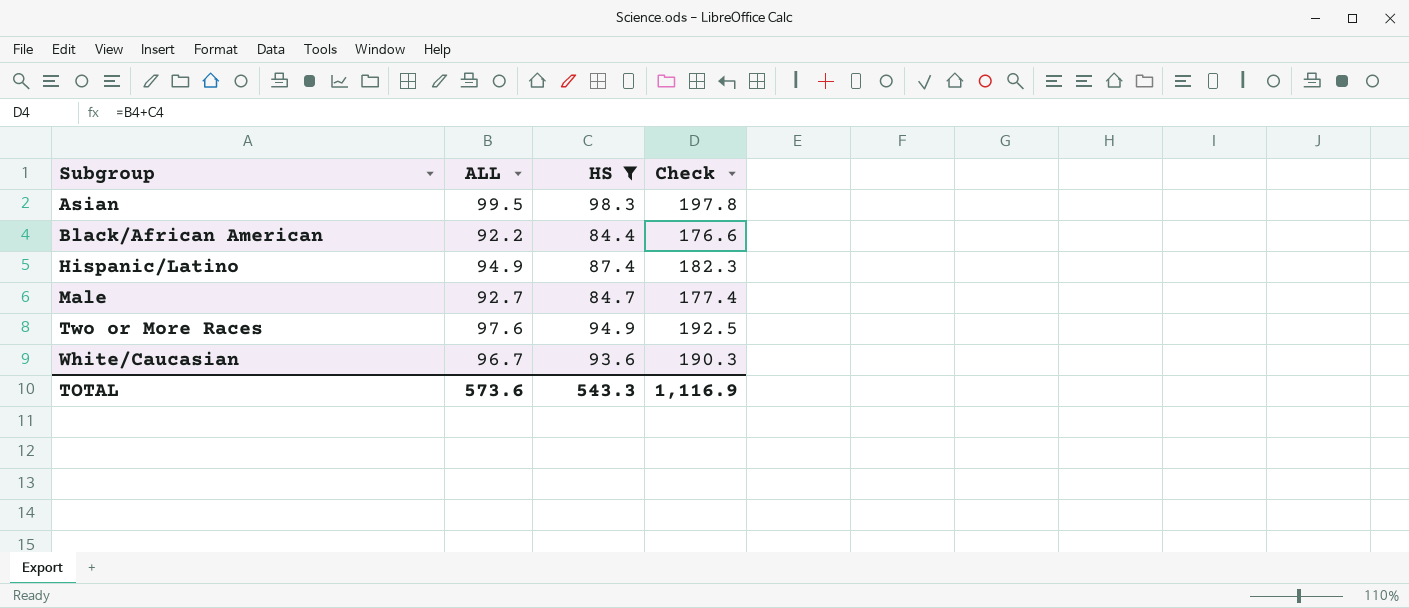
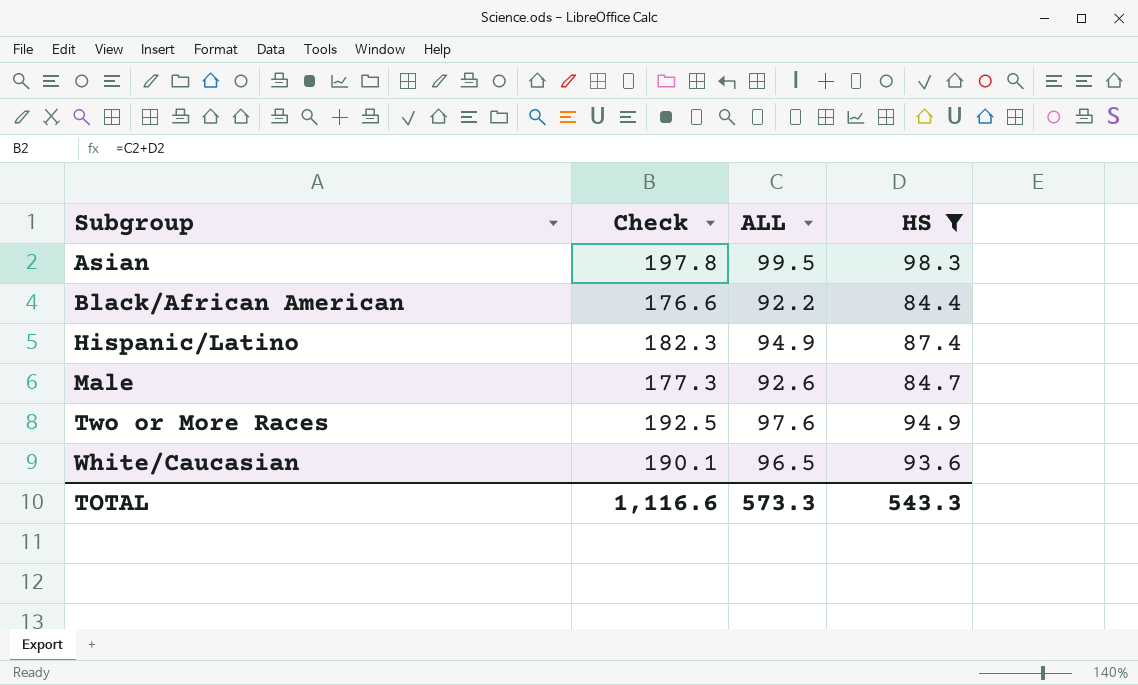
column Check | position: 4 -> 2
Male | Check: 177.4 -> 177.3
Male | ALL: 92.7 -> 92.6
White/Caucasian | Check: 190.3 -> 190.1
White/Caucasian | ALL: 96.7 -> 96.5
TOTAL | Check: 1,116.9 -> 1,116.6
TOTAL | ALL: 573.6 -> 573.3

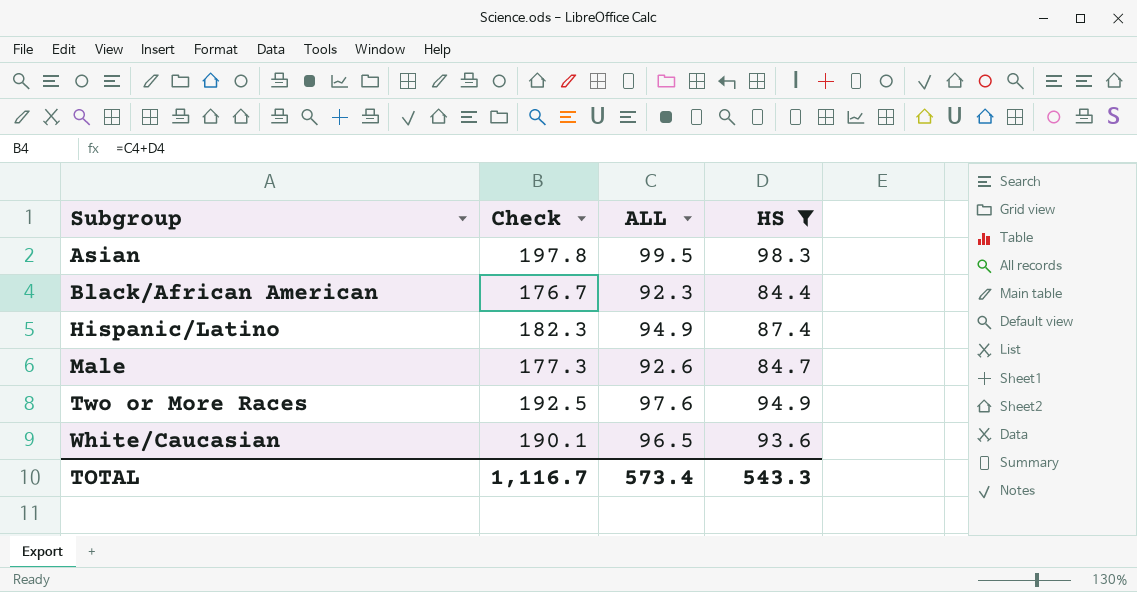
Black/African American | Check: 176.6 -> 176.7
Black/African American | ALL: 92.2 -> 92.3
TOTAL | Check: 1,116.6 -> 1,116.7
TOTAL | ALL: 573.3 -> 573.4

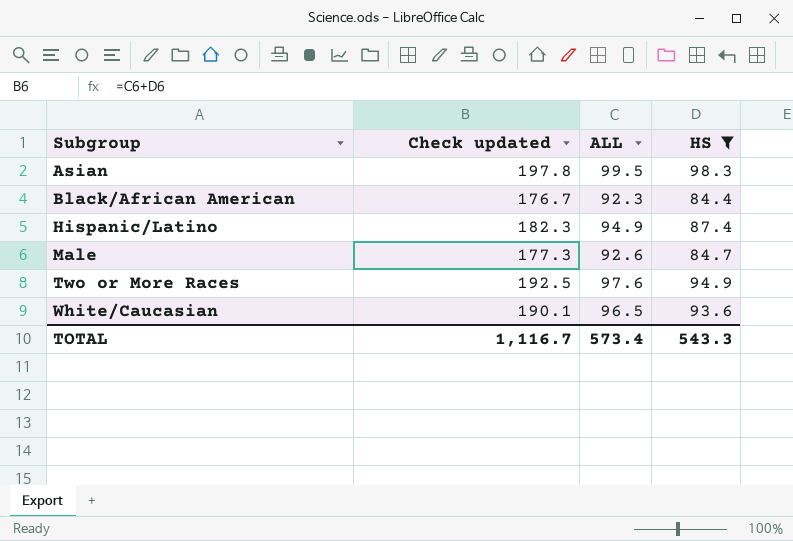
column name: Check -> Check updated

